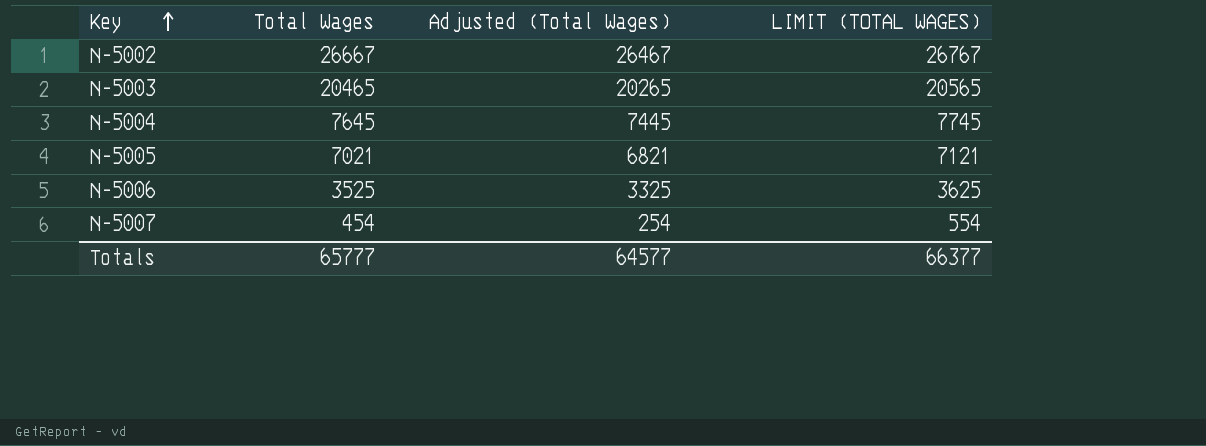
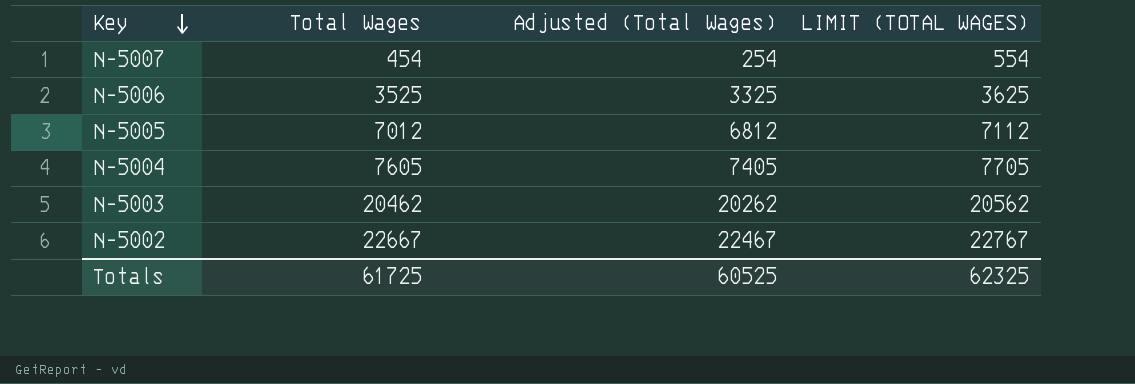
row order: Key ascending -> Key descending
N-5005 | Total Wages: 7021 -> 7012
N-5005 | Adjusted (Total Wages): 6821 -> 6812
N-5005 | LIMIT (TOTAL WAGES): 7121 -> 7112
N-5004 | Total Wages: 7645 -> 7605
N-5004 | Adjusted (Total Wages): 7445 -> 7405
N-5004 | LIMIT (TOTAL WAGES): 7745 -> 7705
N-5003 | Total Wages: 20465 -> 20462
N-5003 | Adjusted (Total Wages): 20265 -> 20262
N-5003 | LIMIT (TOTAL WAGES): 20565 -> 20562
N-5002 | Total Wages: 26667 -> 22667
N-5002 | Adjusted (Total Wages): 26467 -> 22467
N-5002 | LIMIT (TOTAL WAGES): 26767 -> 22767
Totals | Total Wages: 65777 -> 61725
Totals | Adjusted (Total Wages): 64577 -> 60525
Totals | LIMIT (TOTAL WAGES): 66377 -> 62325

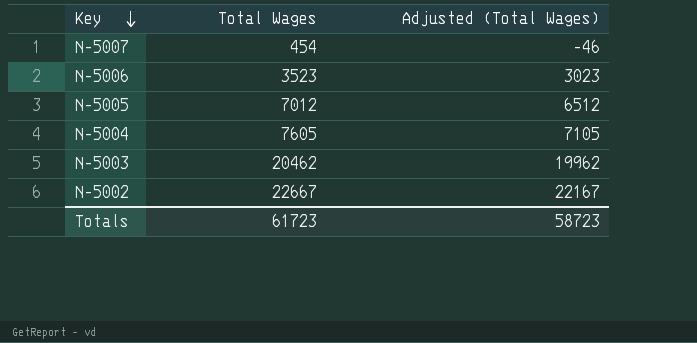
column LIMIT (TOTAL WAGES) | formula: [Total Wages] + 100 -> none
column Adjusted (Total Wages) | formula: [Total Wages] - 200 -> [Total Wages] - 500
N-5006 | Total Wages: 3525 -> 3523
Totals | Total Wages: 61725 -> 61723
Totals | Adjusted (Total Wages): 60525 -> 58723

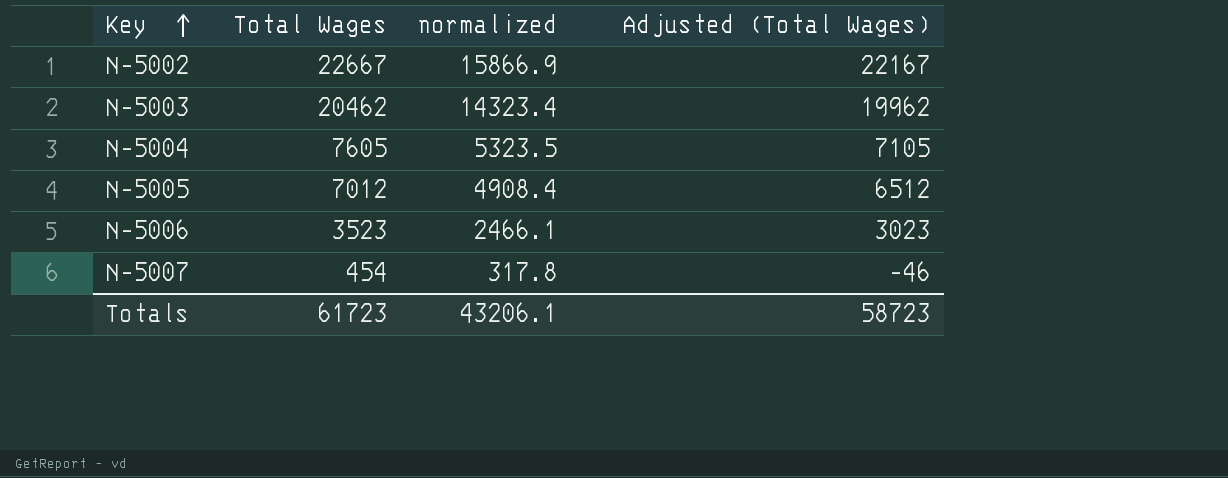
row order: Key descending -> Key ascending
column normalized | formula: none -> [Total Wages] * 0.7

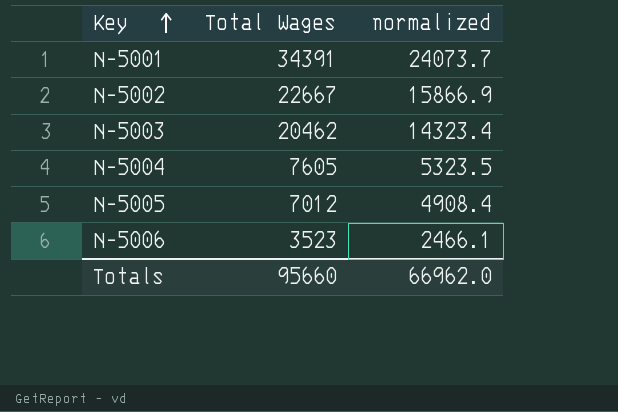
column Adjusted (Total Wages) | formula: [Total Wages] - 500 -> none
row N-5007: 454 | 317.8 | -46 -> none
row N-5001: none -> 34391 | 24073.7
Totals | Total Wages: 61723 -> 95660
Totals | normalized: 43206.1 -> 66962.0

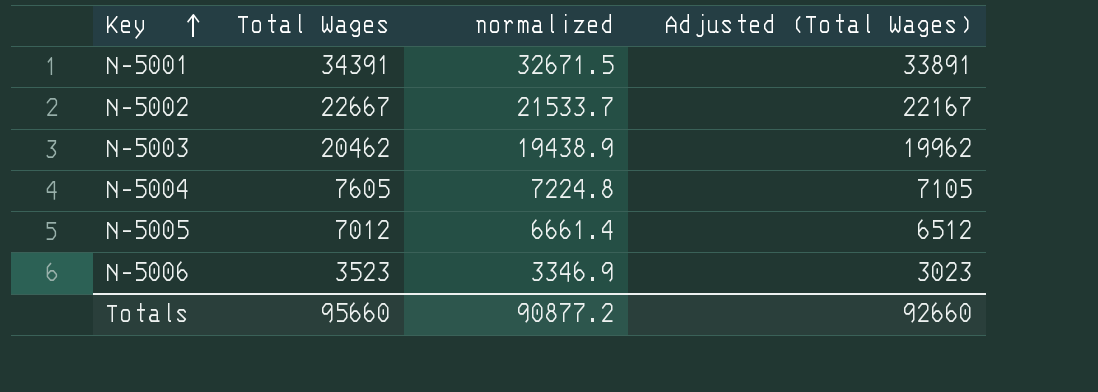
column normalized | formula: [Total Wages] * 0.7 -> [Total Wages] * 0.95
column Adjusted (Total Wages) | formula: none -> [Total Wages] - 500
Totals | normalized: 66962.0 -> 90877.2

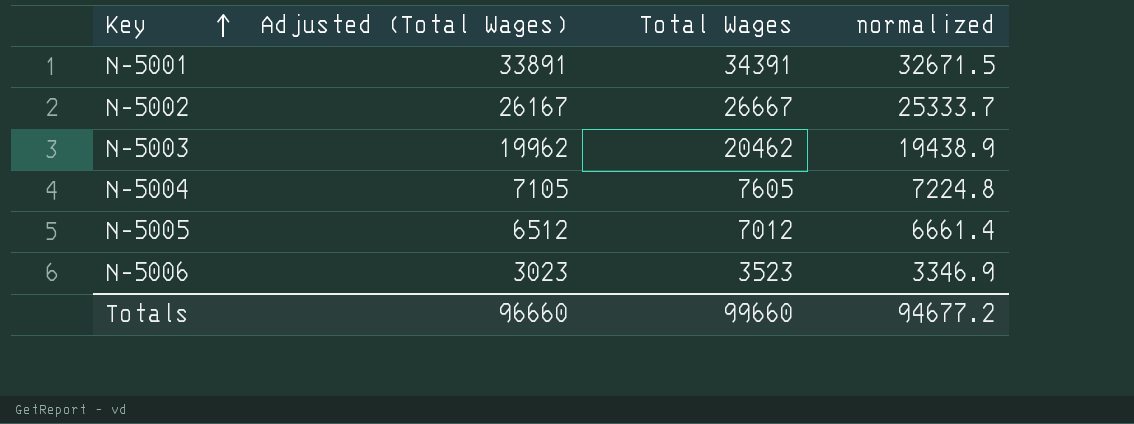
column Adjusted (Total Wages) | position: 4 -> 2
N-5002 | Adjusted (Total Wages): 22167 -> 26167
N-5002 | Total Wages: 22667 -> 26667
N-5002 | normalized: 21533.7 -> 25333.7
Totals | Adjusted (Total Wages): 92660 -> 96660
Totals | Total Wages: 95660 -> 99660
Totals | normalized: 90877.2 -> 94677.2

